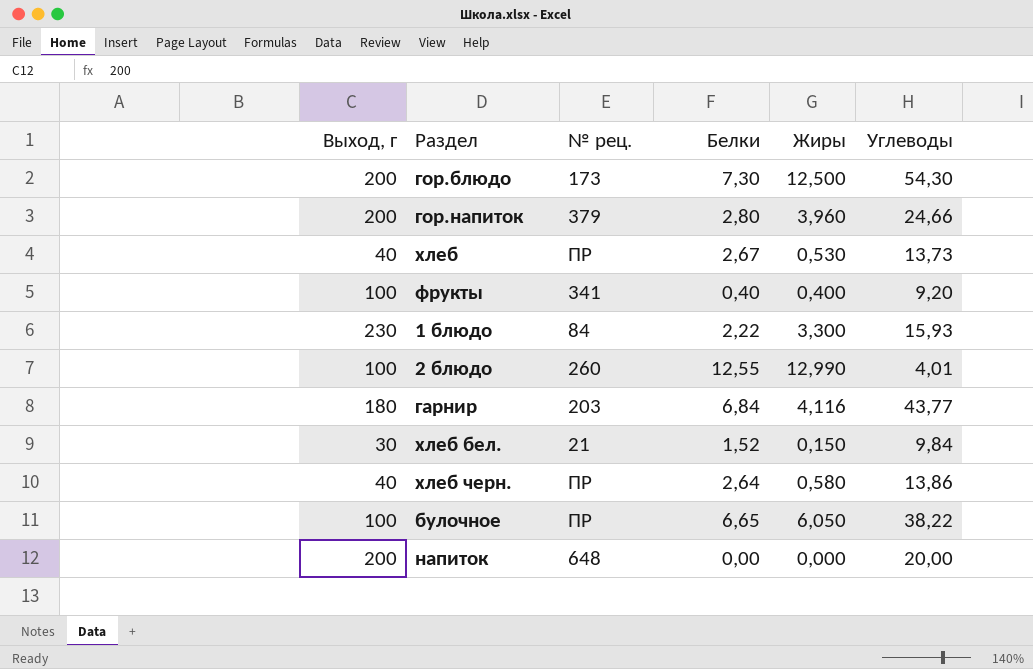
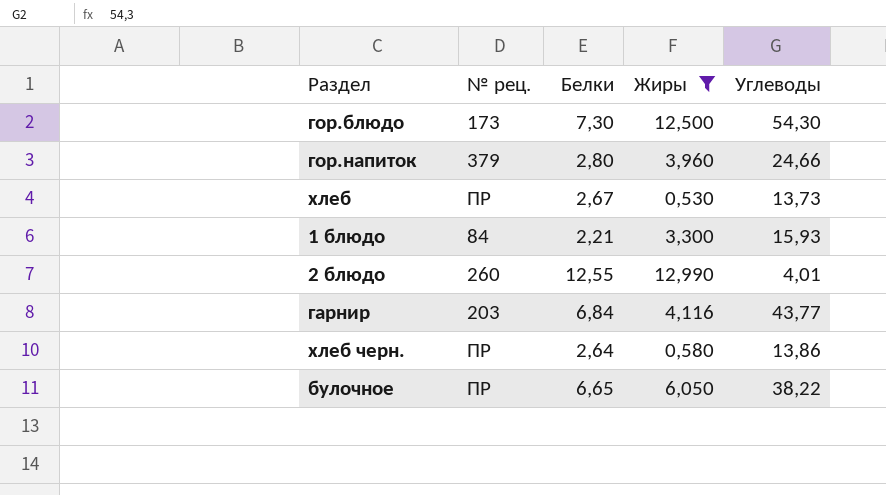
filter: none -> Жиры >= 0,530
column Выход, г | position: 1 -> none
1 блюдо | Белки: 2,22 -> 2,21

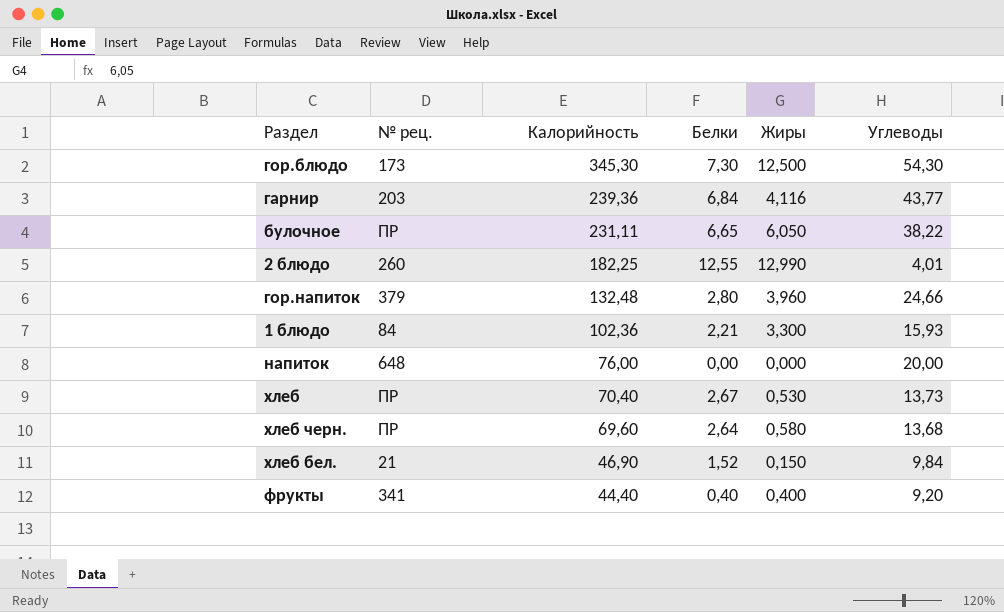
filter: Жиры >= 0,530 -> none
row order: none -> Калорийность descending
column Калорийность | position: none -> 3
хлеб черн. | Углеводы: 13,86 -> 13,68

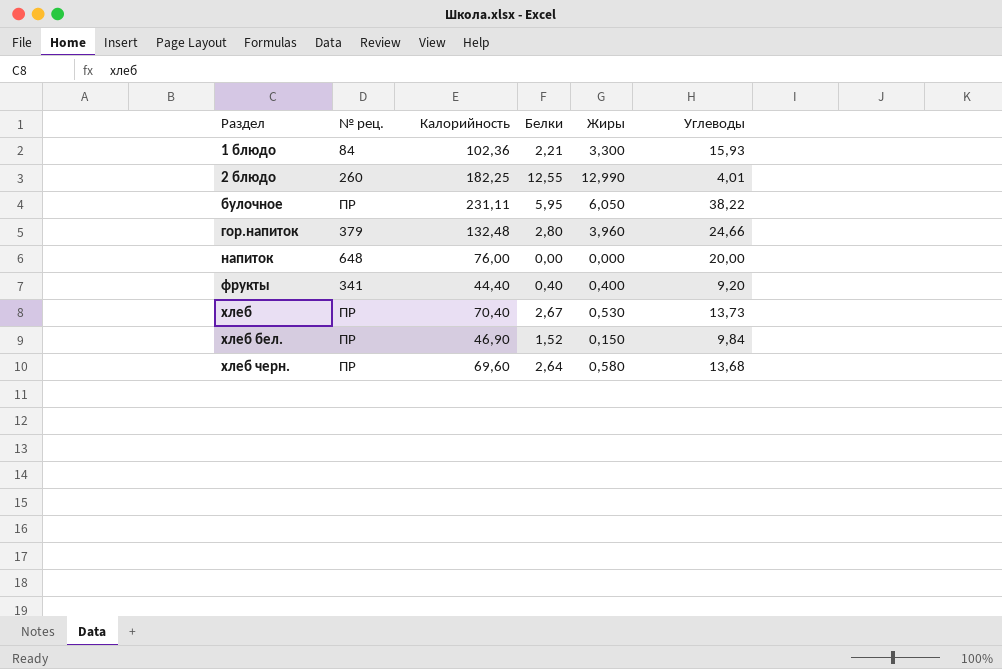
row order: Калорийность descending -> Раздел ascending
row гор.блюдо: 173 | 345,30 | 7,30 | 12,500 | 54,30 -> none
row гарнир: 203 | 239,36 | 6,84 | 4,116 | 43,77 -> none
булочное | Белки: 6,65 -> 5,95
хлеб бел. | № рец.: 21 -> ПР

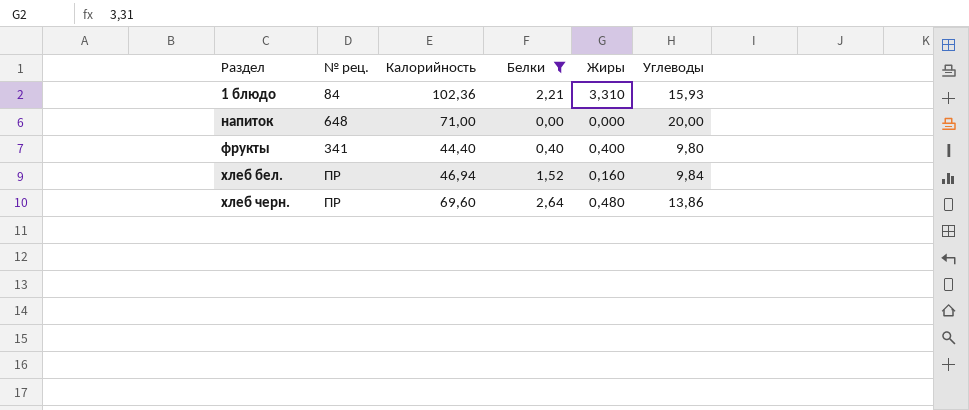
filter: none -> Белки <= 2,64
1 блюдо | Жиры: 3,300 -> 3,310
напиток | Калорийность: 76,00 -> 71,00
фрукты | Углеводы: 9,20 -> 9,80
хлеб бел. | Калорийность: 46,90 -> 46,94
хлеб бел. | Жиры: 0,150 -> 0,160
хлеб черн. | Жиры: 0,580 -> 0,480
хлеб черн. | Углеводы: 13,68 -> 13,86

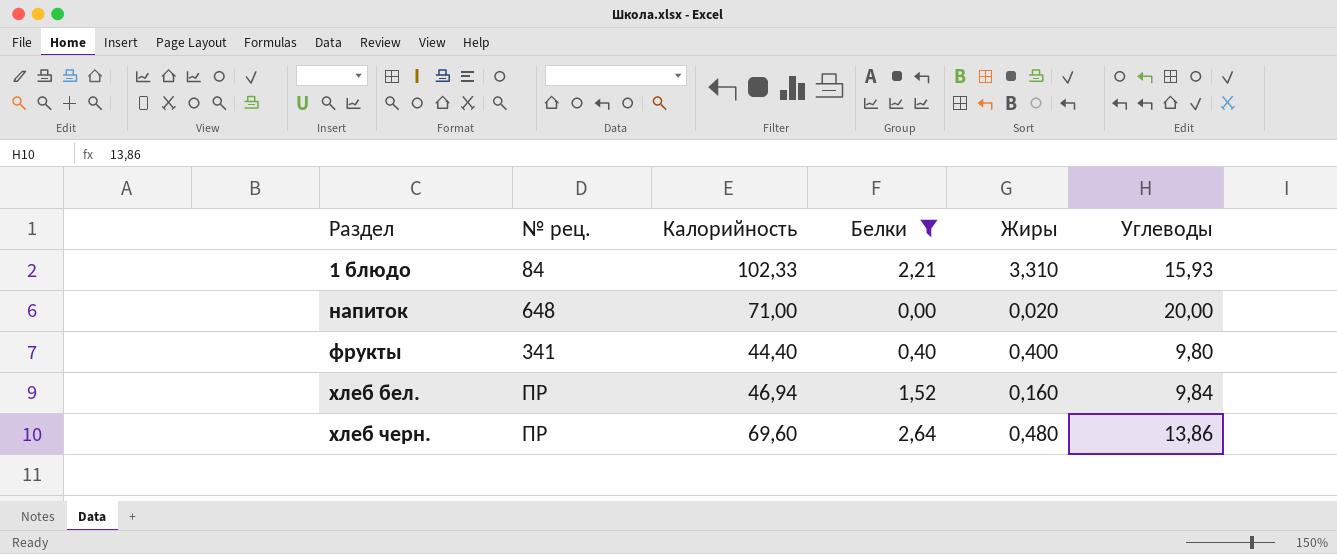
1 блюдо | Калорийность: 102,36 -> 102,33
напиток | Жиры: 0,000 -> 0,020

